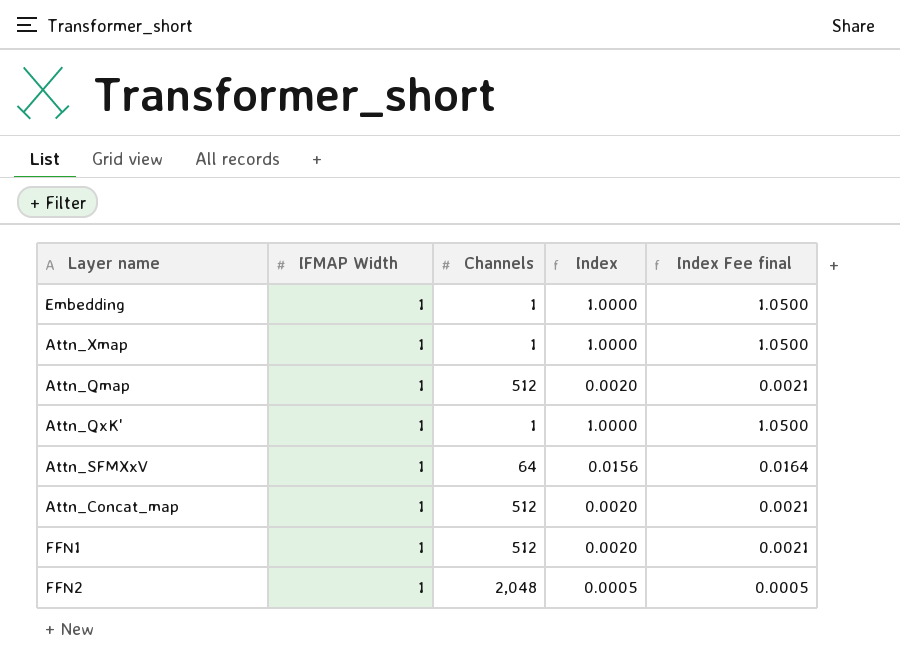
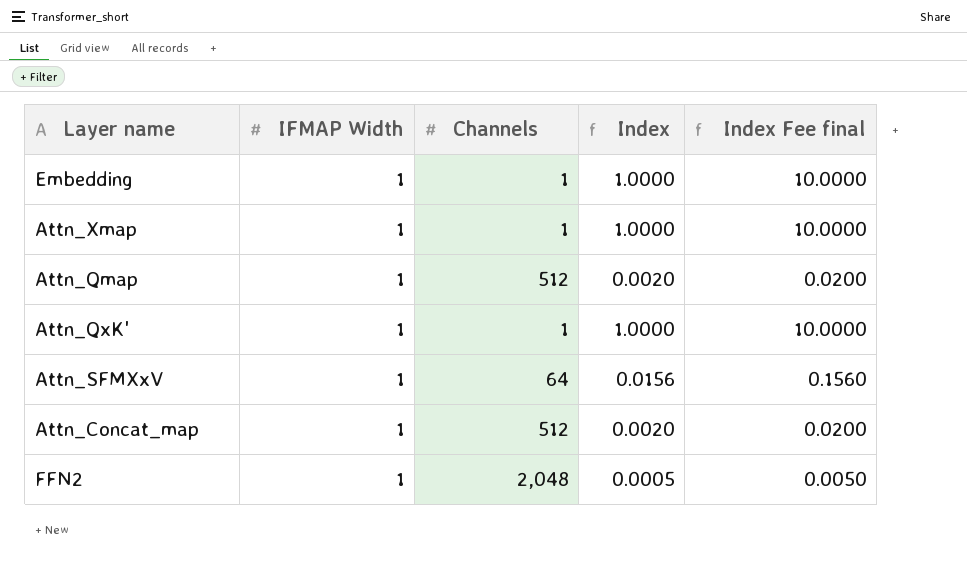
column Index Fee final | formula: [Index] * 1.05 -> [Index] * 10
row FFN1: 1 | 512 | 0.0020 | 0.0021 -> none

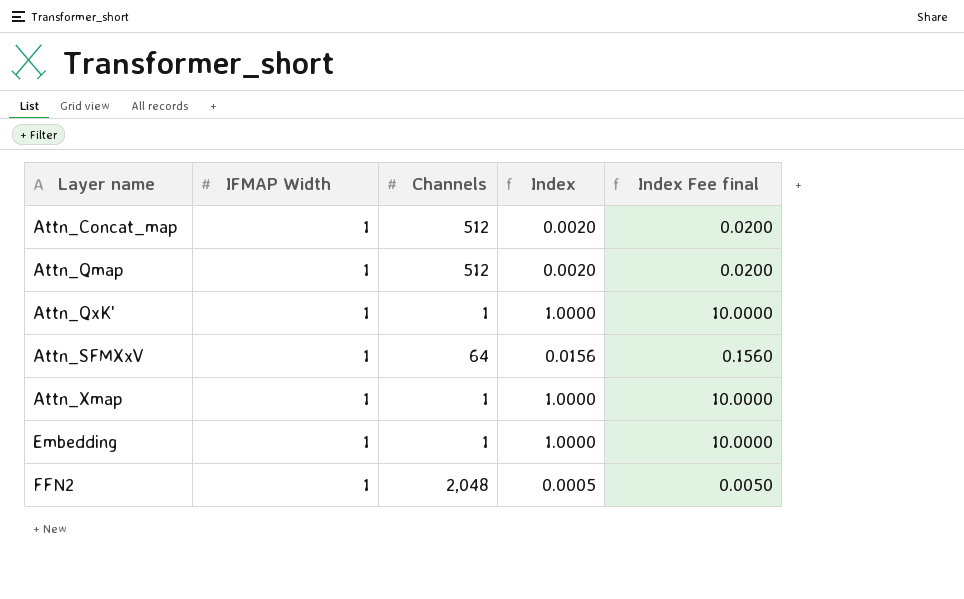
row order: none -> Layer name ascending

